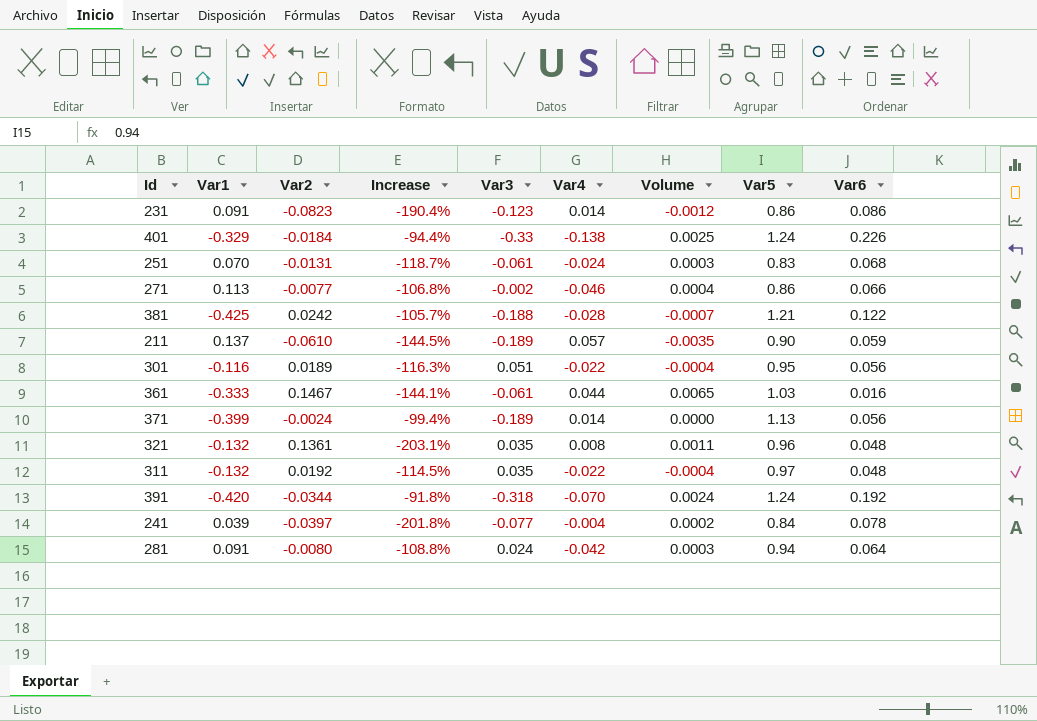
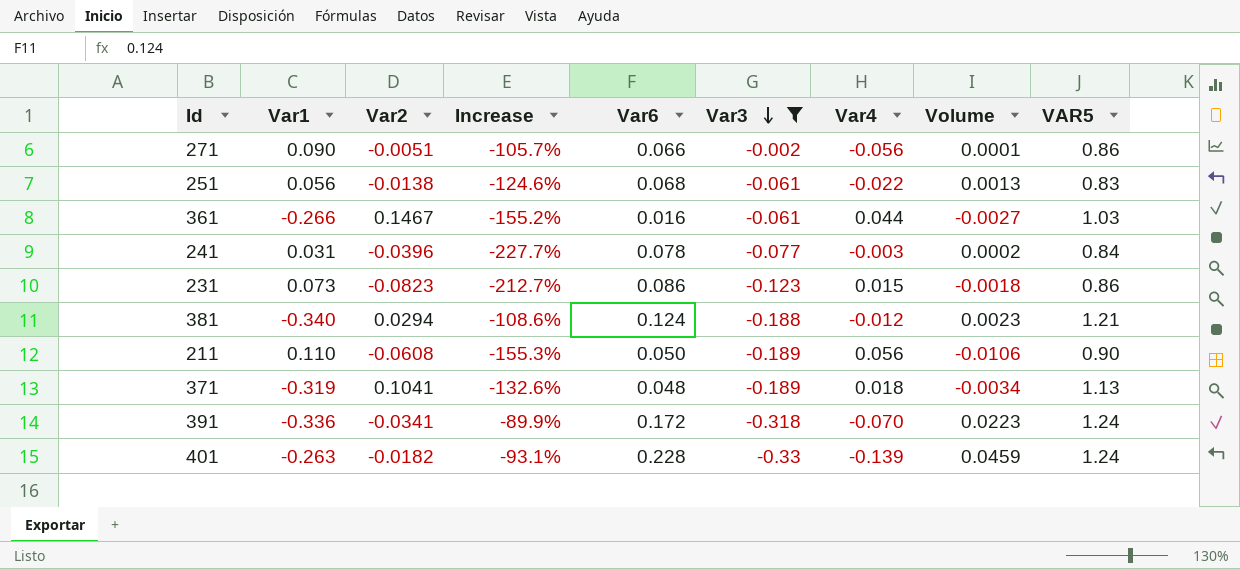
filter: none -> Var3 <= -0.002
row order: none -> Var3 descending
column Var6 | position: 9 -> 5
column Volume | formula: [Var2] * [Var4] -> [Var3] * [Var4]
column name: Var5 -> VAR5
271 | Var1: 0.113 -> 0.090
271 | Var2: -0.0077 -> -0.0051
271 | Increase: -106.8% -> -105.7%
271 | Var4: -0.046 -> -0.056
251 | Var1: 0.070 -> 0.056
251 | Var2: -0.0131 -> -0.0138
251 | Increase: -118.7% -> -124.6%
251 | Var4: -0.024 -> -0.022
361 | Var1: -0.333 -> -0.266
361 | Increase: -144.1% -> -155.2%
241 | Var1: 0.039 -> 0.031
241 | Var2: -0.0397 -> -0.0396
241 | Increase: -201.8% -> -227.7%
241 | Var4: -0.004 -> -0.003
231 | Var1: 0.091 -> 0.073
231 | Increase: -190.4% -> -212.7%
231 | Var4: 0.014 -> 0.015
381 | Var1: -0.425 -> -0.340
381 | Var2: 0.0242 -> 0.0294
381 | Increase: -105.7% -> -108.6%
381 | Var6: 0.122 -> 0.124
381 | Var4: -0.028 -> -0.012
211 | Var1: 0.137 -> 0.110
211 | Var2: -0.0610 -> -0.0608
211 | Increase: -144.5% -> -155.3%
211 | Var6: 0.059 -> 0.050
211 | Var4: 0.057 -> 0.056
371 | Var1: -0.399 -> -0.319
371 | Var2: -0.0024 -> 0.1041
371 | Increase: -99.4% -> -132.6%
371 | Var6: 0.056 -> 0.048
371 | Var4: 0.014 -> 0.018
391 | Var1: -0.420 -> -0.336
391 | Var2: -0.0344 -> -0.0341
391 | Increase: -91.8% -> -89.9%
391 | Var6: 0.192 -> 0.172
401 | Var1: -0.329 -> -0.263
401 | Var2: -0.0184 -> -0.0182
401 | Increase: -94.4% -> -93.1%
401 | Var6: 0.226 -> 0.228
401 | Var4: -0.138 -> -0.139

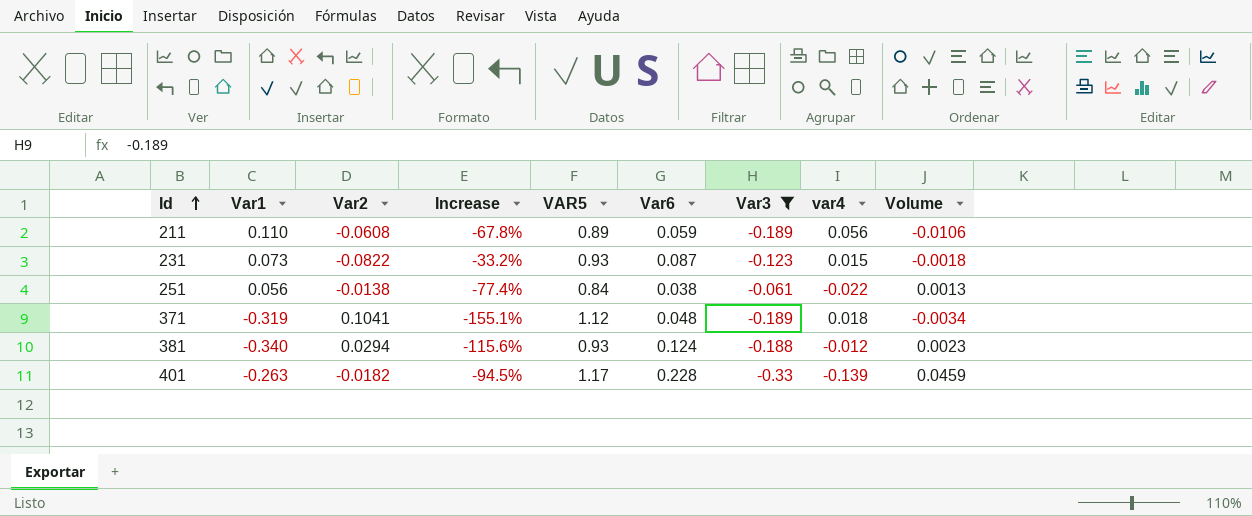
row order: Var3 descending -> Id ascending
column Increase | formula: ([Var2] - [Var1]) / [Var1] -> ([Var2] - [Var3]) / [Var3]
column VAR5 | position: 9 -> 5
column name: Var4 -> var4
row 271: 0.090 | -0.0051 | -105.7% | 0.066 | -0.002 | -0.056 | 0.0001 | 0.86 -> none
row 361: -0.266 | 0.1467 | -155.2% | 0.016 | -0.061 | 0.044 | -0.0027 | 1.03 -> none
row 241: 0.031 | -0.0396 | -227.7% | 0.078 | -0.077 | -0.003 | 0.0002 | 0.84 -> none
row 391: -0.336 | -0.0341 | -89.9% | 0.172 | -0.318 | -0.070 | 0.0223 | 1.24 -> none
211 | VAR5: 0.90 -> 0.89
211 | Var6: 0.050 -> 0.059
231 | Var2: -0.0823 -> -0.0822
231 | VAR5: 0.86 -> 0.93
231 | Var6: 0.086 -> 0.087
251 | VAR5: 0.83 -> 0.84
251 | Var6: 0.068 -> 0.038
371 | VAR5: 1.13 -> 1.12
381 | VAR5: 1.21 -> 0.93
401 | VAR5: 1.24 -> 1.17

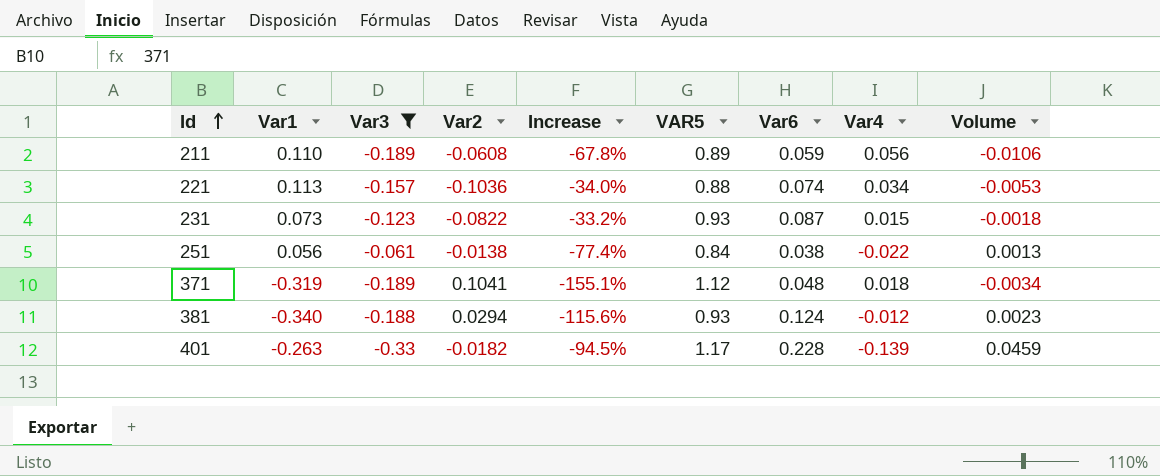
column Var3 | position: 7 -> 3
column name: var4 -> Var4
row 221: none -> 0.113 | -0.157 | -0.1036 | -34.0% | 0.88 | 0.074 | 0.034 | -0.0053

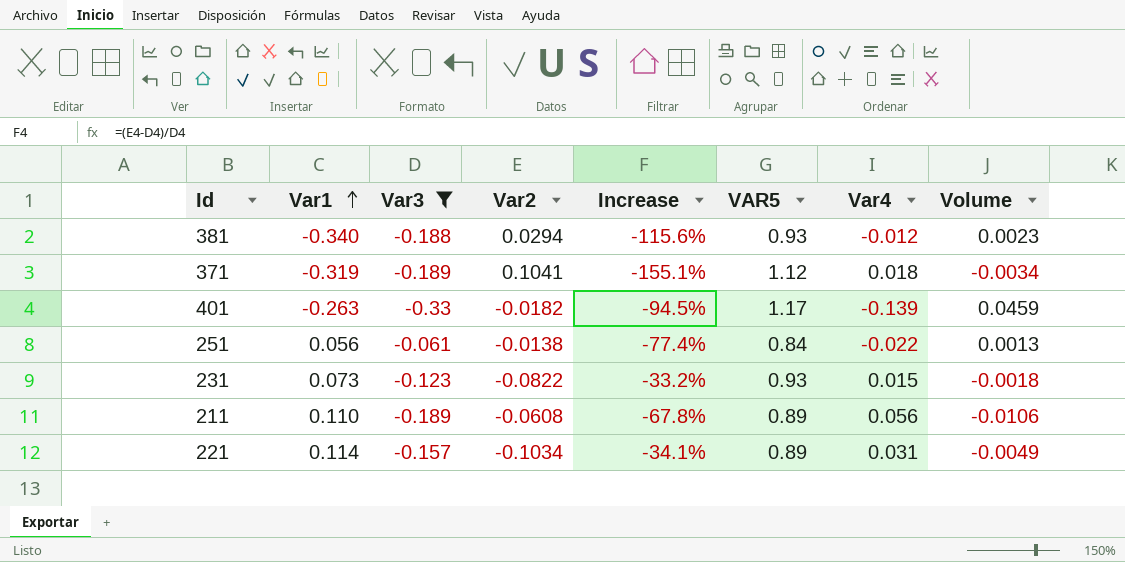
row order: Id ascending -> Var1 ascending
column Var6 | position: 7 -> none
221 | Var1: 0.113 -> 0.114
221 | Var2: -0.1036 -> -0.1034
221 | Increase: -34.0% -> -34.1%
221 | VAR5: 0.88 -> 0.89
221 | Var4: 0.034 -> 0.031
221 | Volume: -0.0053 -> -0.0049

